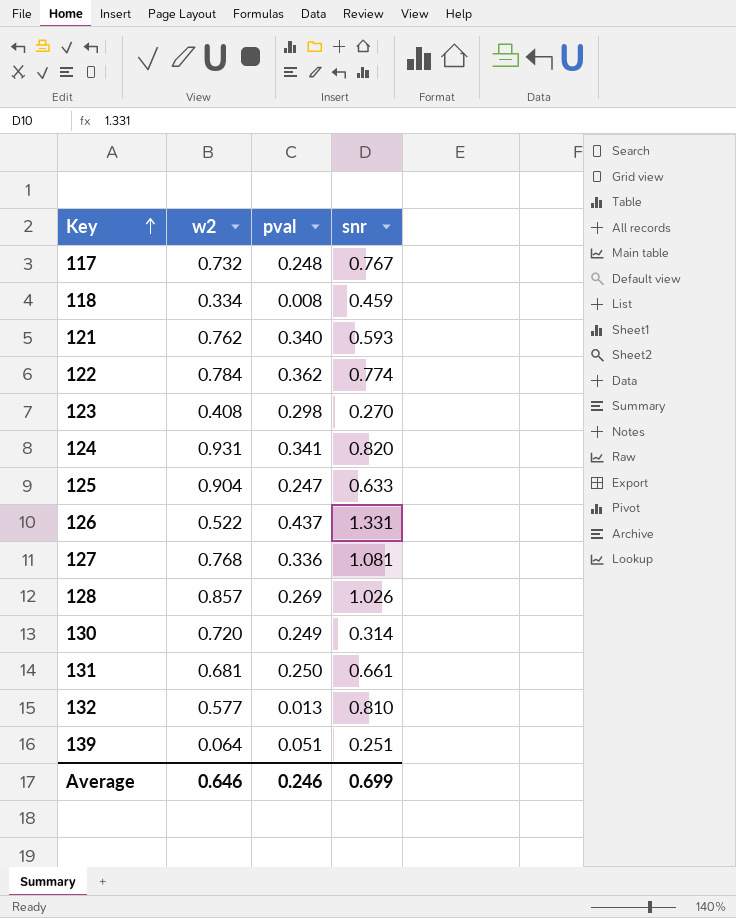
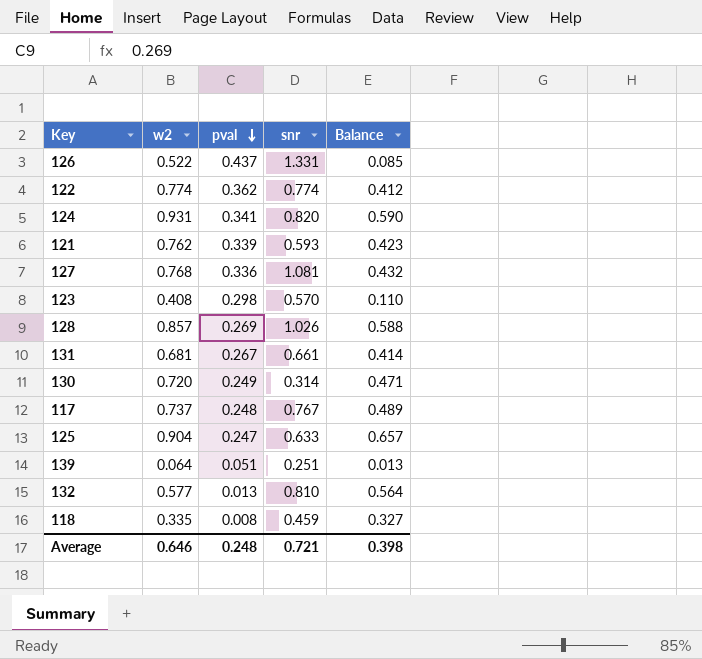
row order: Key ascending -> pval descending
column Balance | formula: none -> [w2] - [pval]
122 | w2: 0.784 -> 0.774
121 | pval: 0.340 -> 0.339
123 | snr: 0.270 -> 0.570
131 | pval: 0.250 -> 0.267
117 | w2: 0.732 -> 0.737
118 | w2: 0.334 -> 0.335
Average | pval: 0.246 -> 0.248
Average | snr: 0.699 -> 0.721

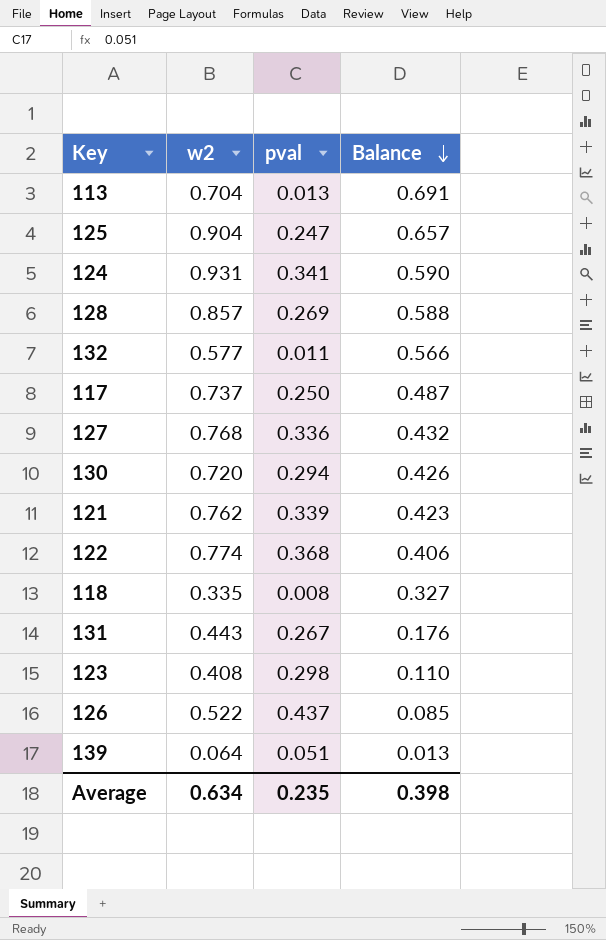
row order: pval descending -> Balance descending
column snr | position: 4 -> none
row 113: none -> 0.704 | 0.013 | 0.691
132 | pval: 0.013 -> 0.011
132 | Balance: 0.564 -> 0.566
117 | pval: 0.248 -> 0.250
117 | Balance: 0.489 -> 0.487
130 | pval: 0.249 -> 0.294
130 | Balance: 0.471 -> 0.426
122 | pval: 0.362 -> 0.368
122 | Balance: 0.412 -> 0.406
131 | w2: 0.681 -> 0.443
131 | Balance: 0.414 -> 0.176
Average | w2: 0.646 -> 0.634
Average | pval: 0.248 -> 0.235

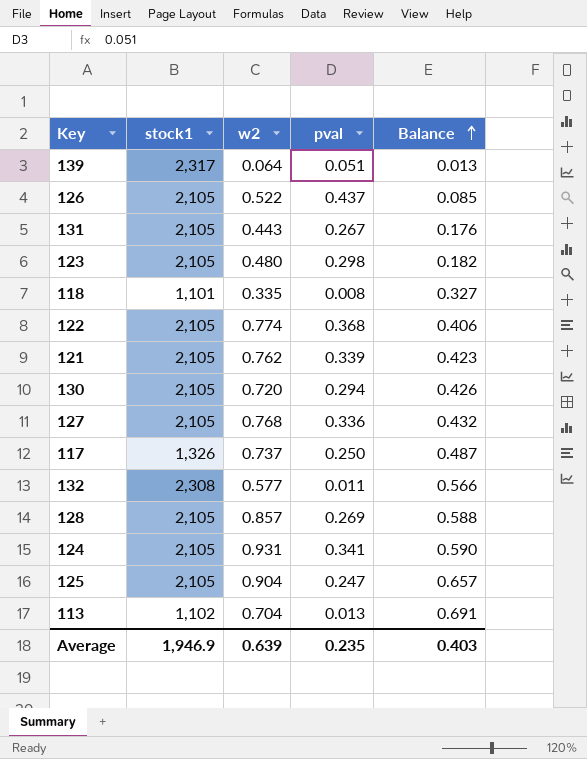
row order: Balance descending -> Balance ascending
column stock1 | position: none -> 2
123 | w2: 0.408 -> 0.480
123 | Balance: 0.110 -> 0.182
Average | w2: 0.634 -> 0.639
Average | Balance: 0.398 -> 0.403

